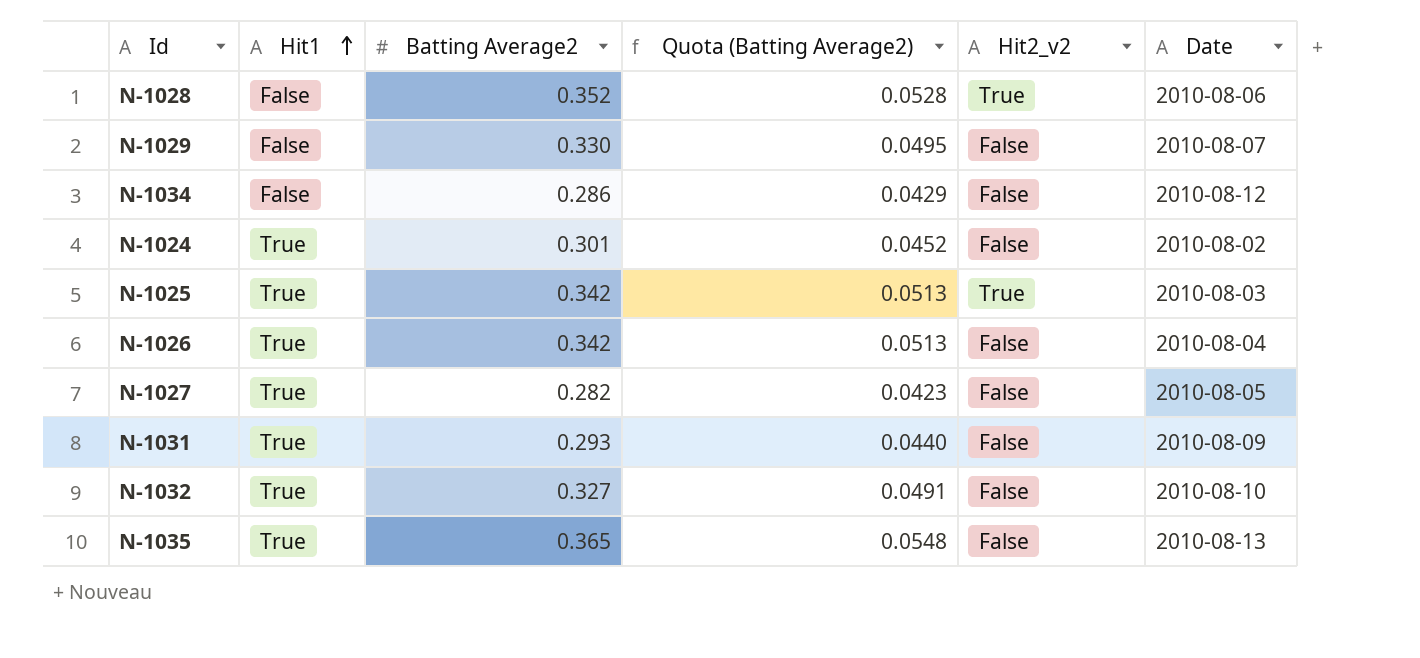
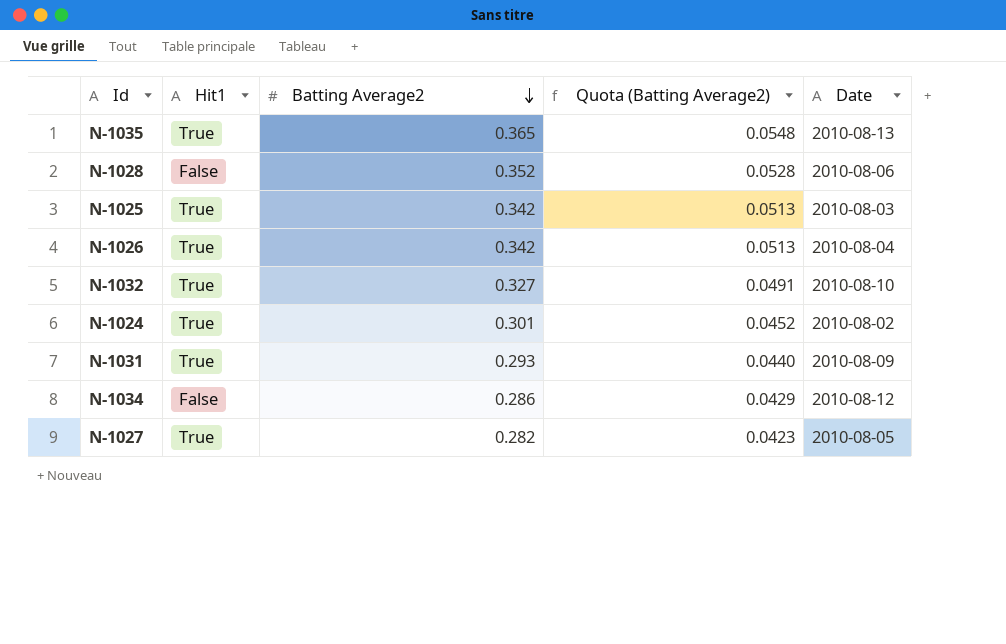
row order: Hit1 ascending -> Batting Average2 descending
column Hit2_v2 | position: 5 -> none
row N-1029: False | 0.330 | 0.0495 | False | 2010-08-07 -> none

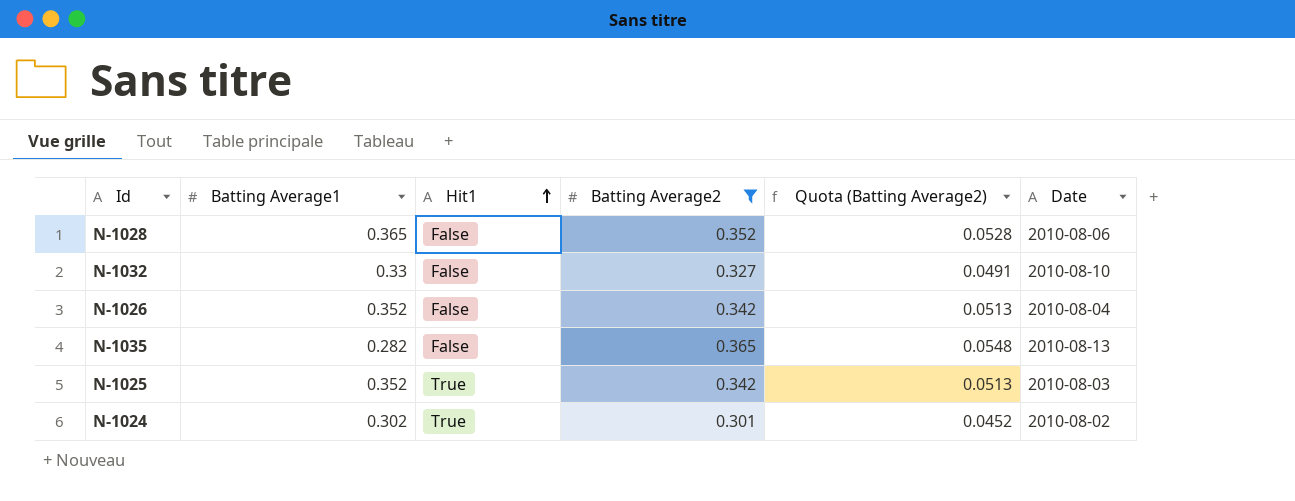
filter: none -> Batting Average2 >= 0.301
row order: Batting Average2 descending -> Hit1 ascending
column Batting Average1 | position: none -> 2
N-1032 | Hit1: True -> False
N-1026 | Hit1: True -> False
N-1035 | Hit1: True -> False

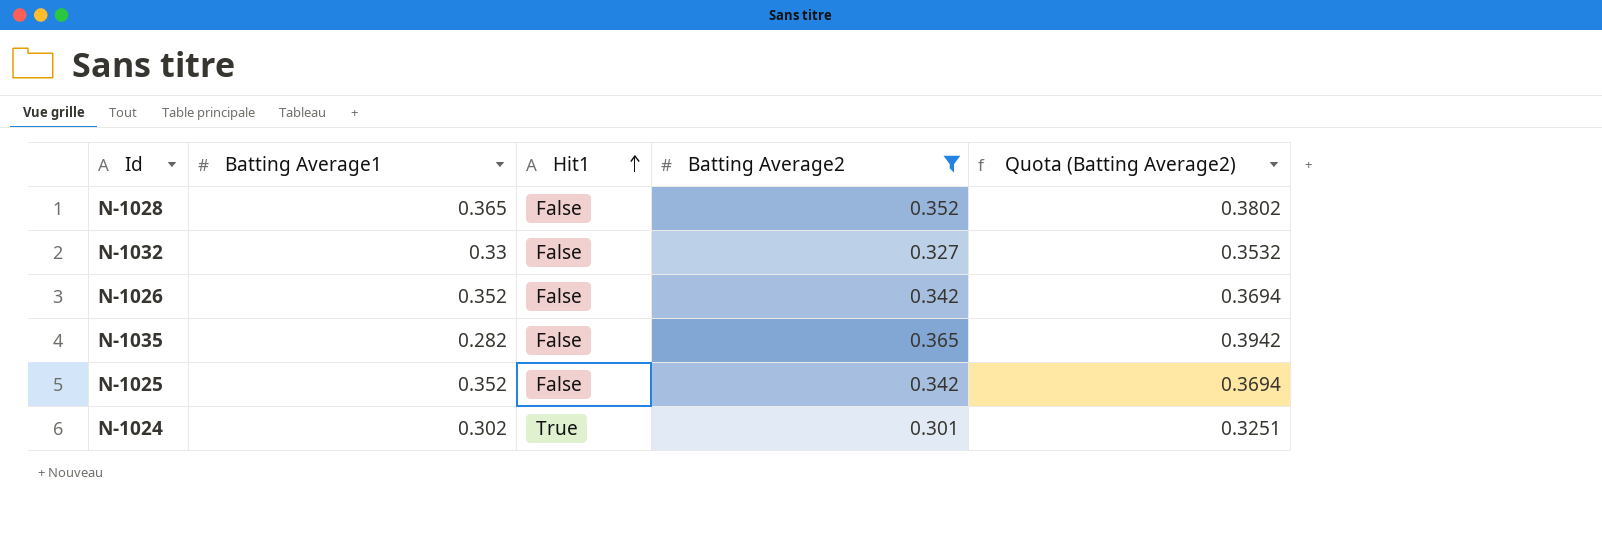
column Date | position: 6 -> none
column Quota (Batting Average2) | formula: [Batting Average2] * 0.15 -> [Batting Average2] * 1.08
N-1025 | Hit1: True -> False

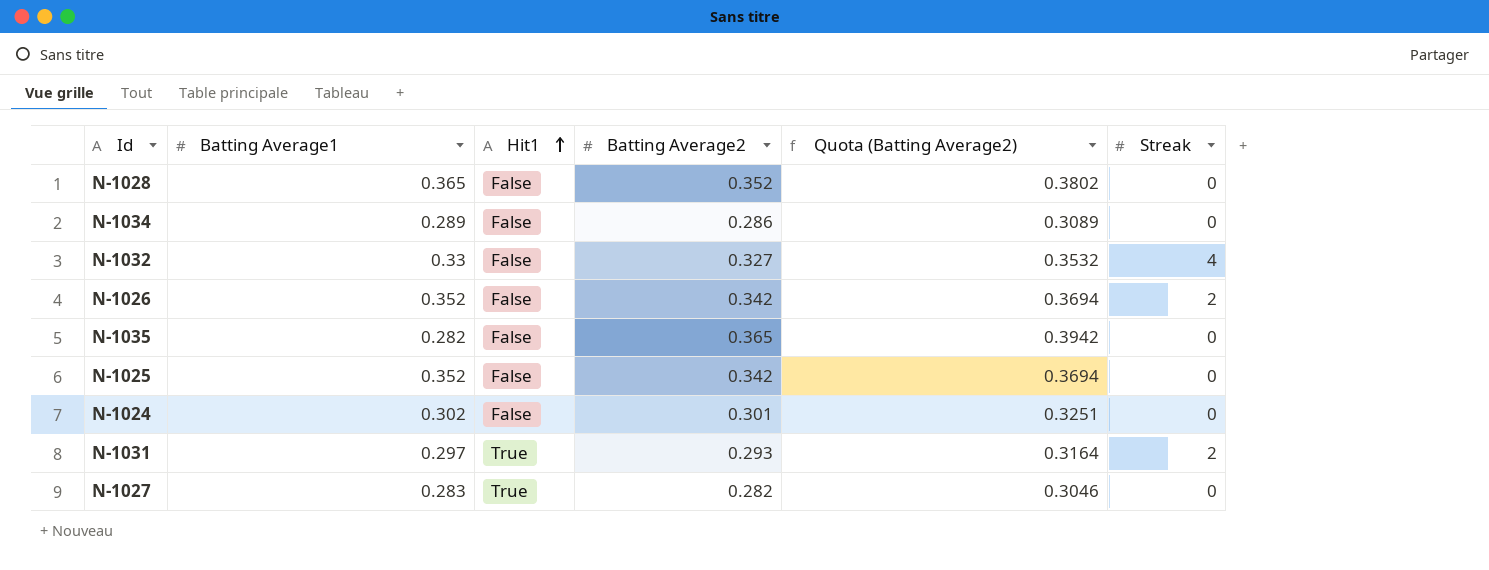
filter: Batting Average2 >= 0.301 -> none
column Streak | position: none -> 6
N-1024 | Hit1: True -> False

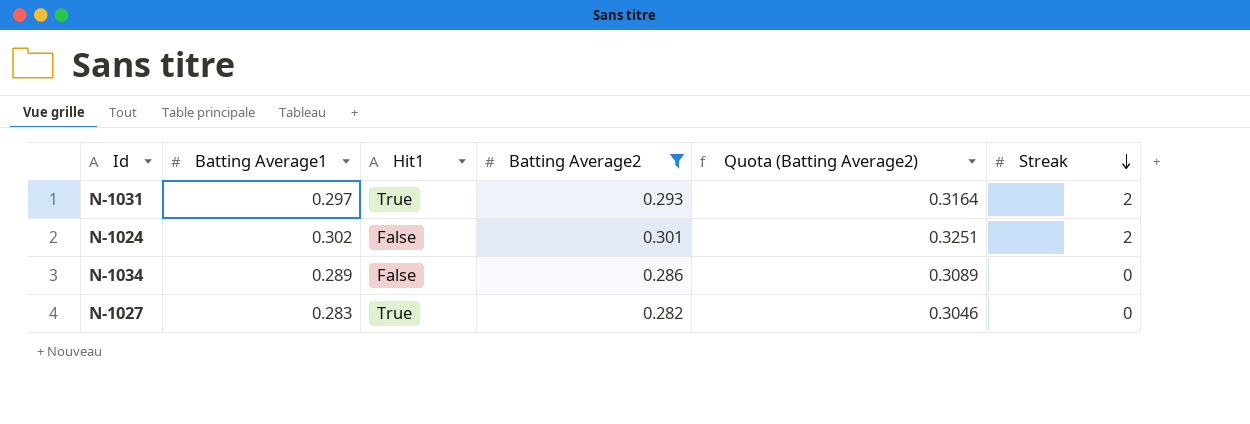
filter: none -> Batting Average2 <= 0.301
row order: Hit1 ascending -> Streak descending
N-1024 | Streak: 0 -> 2

